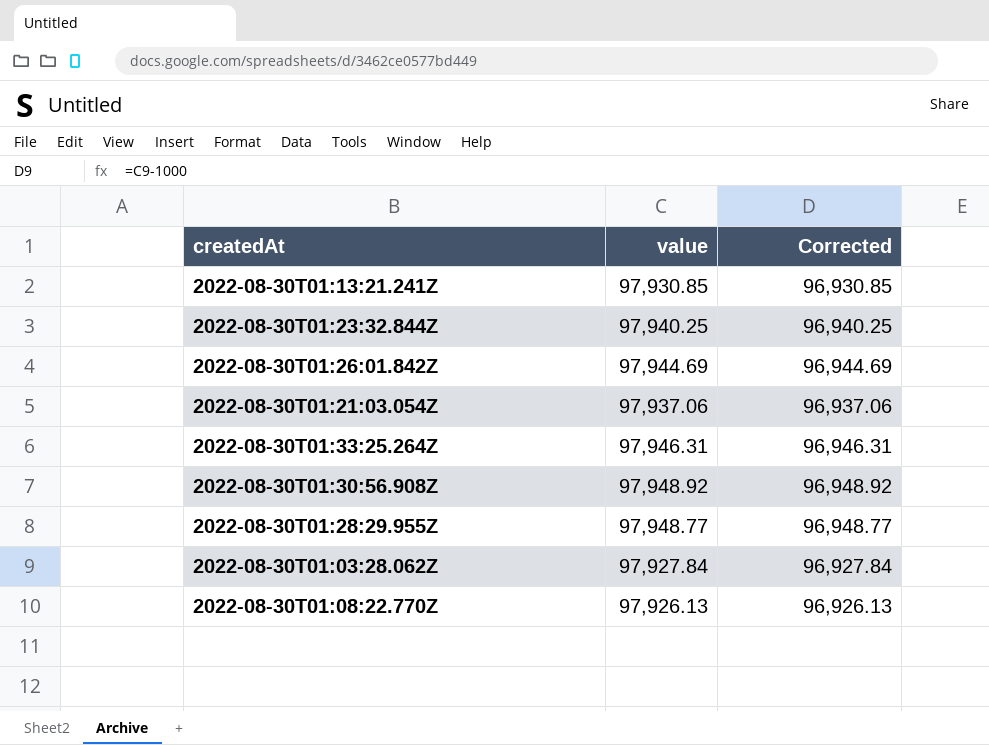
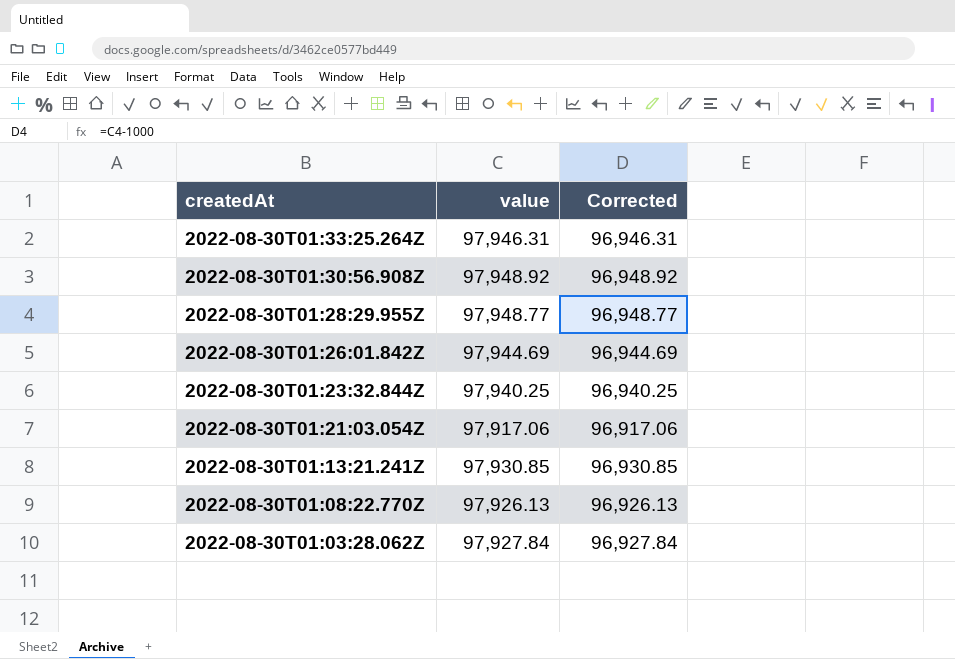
row order: none -> createdAt descending
2022-08-30T01:21:03.054Z | value: 97,937.06 -> 97,917.06
2022-08-30T01:21:03.054Z | Corrected: 96,937.06 -> 96,917.06

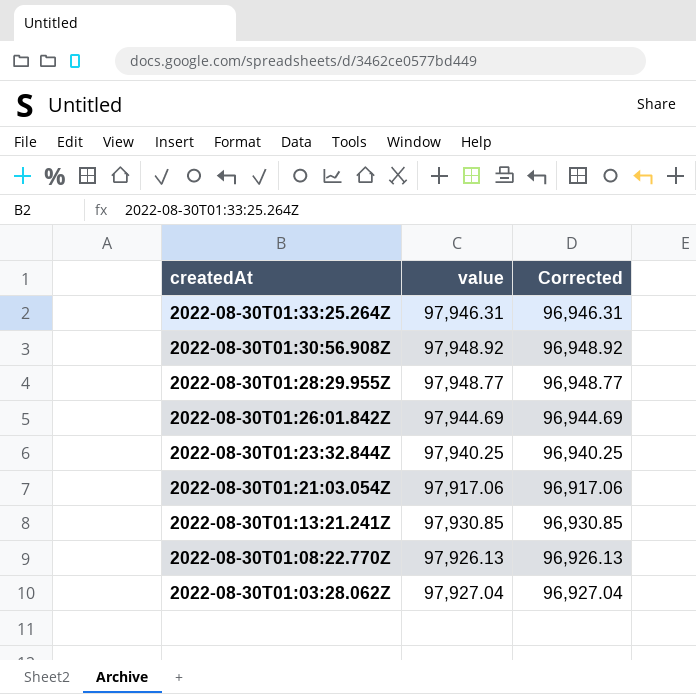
2022-08-30T01:03:28.062Z | value: 97,927.84 -> 97,927.04
2022-08-30T01:03:28.062Z | Corrected: 96,927.84 -> 96,927.04

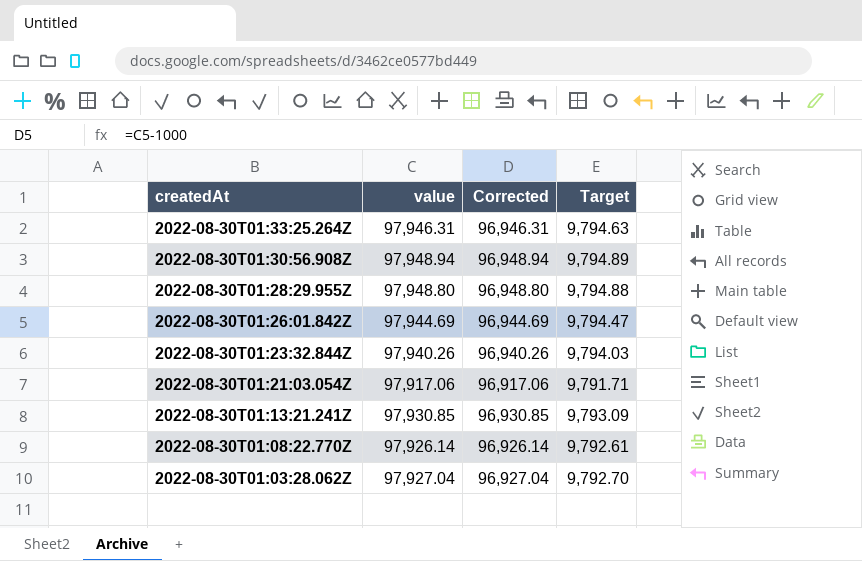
column Target | formula: none -> [value] * 0.1
2022-08-30T01:30:56.908Z | value: 97,948.92 -> 97,948.94
2022-08-30T01:30:56.908Z | Corrected: 96,948.92 -> 96,948.94
2022-08-30T01:28:29.955Z | value: 97,948.77 -> 97,948.80
2022-08-30T01:28:29.955Z | Corrected: 96,948.77 -> 96,948.80
2022-08-30T01:23:32.844Z | value: 97,940.25 -> 97,940.26
2022-08-30T01:23:32.844Z | Corrected: 96,940.25 -> 96,940.26
2022-08-30T01:08:22.770Z | value: 97,926.13 -> 97,926.14
2022-08-30T01:08:22.770Z | Corrected: 96,926.13 -> 96,926.14

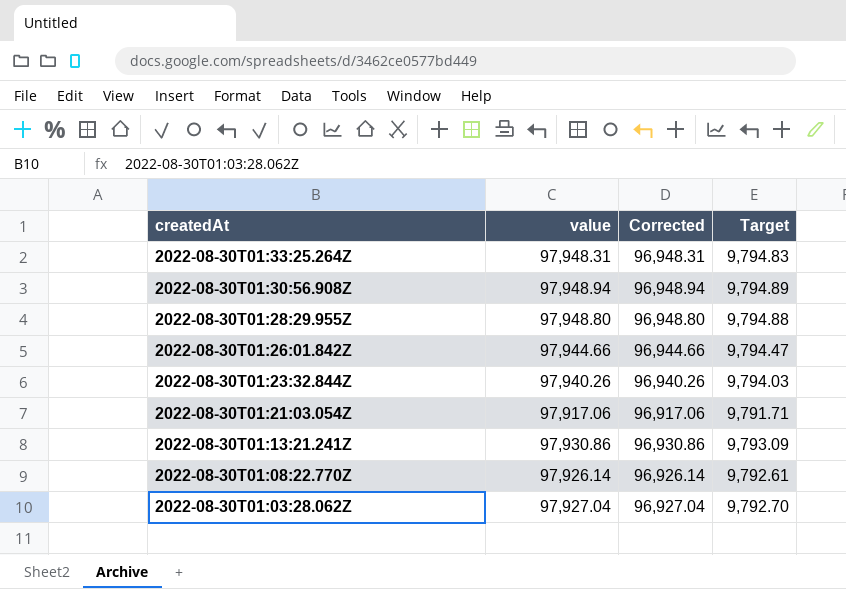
2022-08-30T01:33:25.264Z | value: 97,946.31 -> 97,948.31
2022-08-30T01:33:25.264Z | Corrected: 96,946.31 -> 96,948.31
2022-08-30T01:33:25.264Z | Target: 9,794.63 -> 9,794.83
2022-08-30T01:26:01.842Z | value: 97,944.69 -> 97,944.66
2022-08-30T01:26:01.842Z | Corrected: 96,944.69 -> 96,944.66
2022-08-30T01:13:21.241Z | value: 97,930.85 -> 97,930.86
2022-08-30T01:13:21.241Z | Corrected: 96,930.85 -> 96,930.86

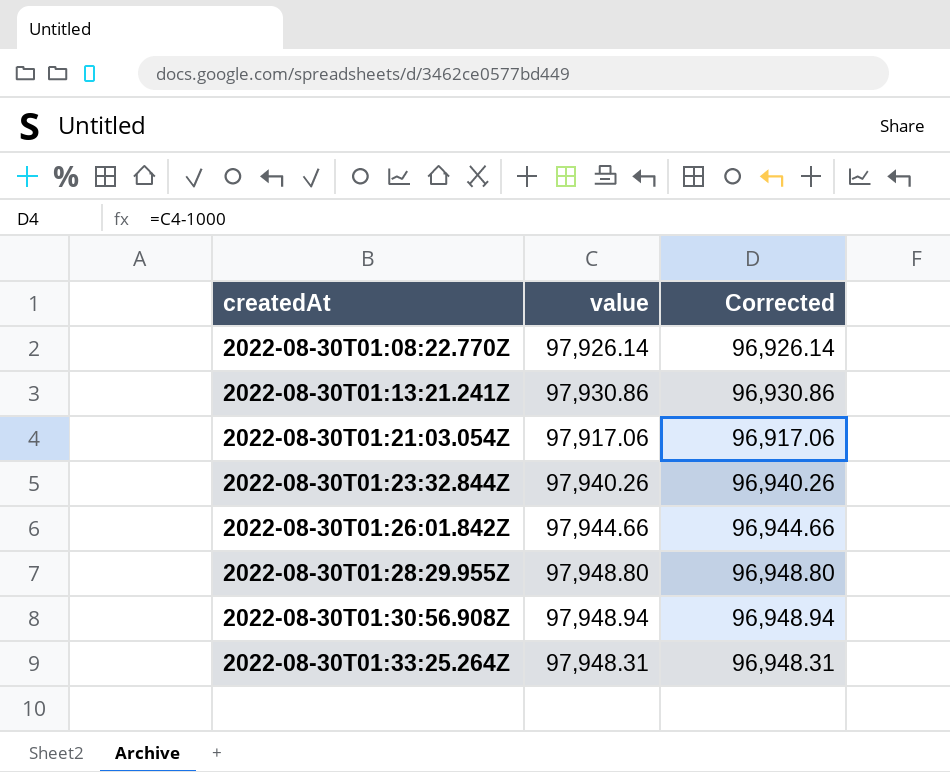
row order: createdAt descending -> createdAt ascending
column Target | formula: [value] * 0.1 -> none
row 2022-08-30T01:03:28.062Z: 97,927.04 | 96,927.04 | 9,792.70 -> none

